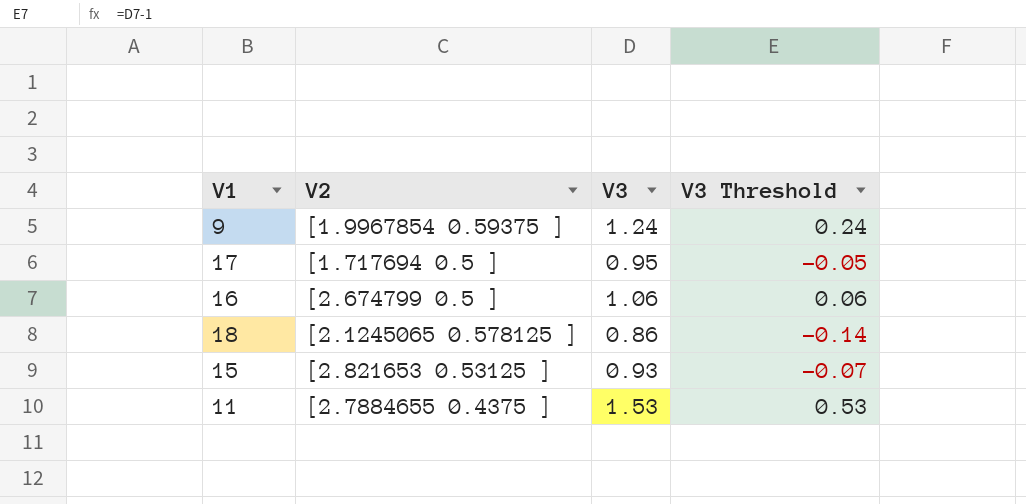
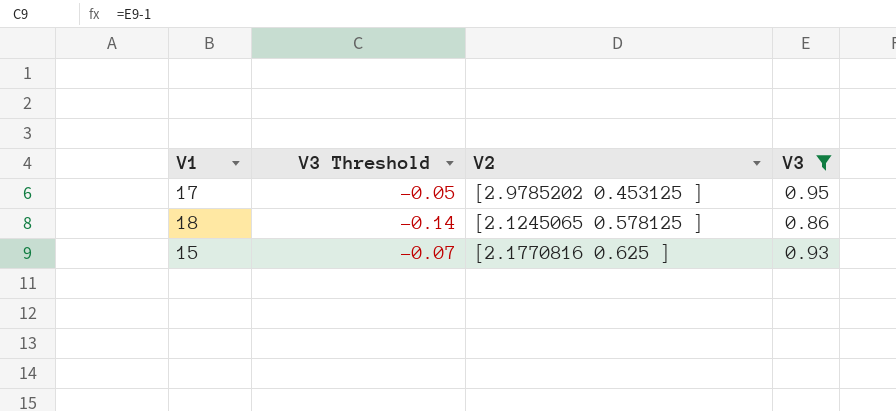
filter: none -> V3 <= 0.95
column V3 Threshold | position: 4 -> 2
17 | V2: [1.717694 0.5 ] -> [2.9785202 0.453125 ]
15 | V2: [2.821653 0.53125 ] -> [2.1770816 0.625 ]

